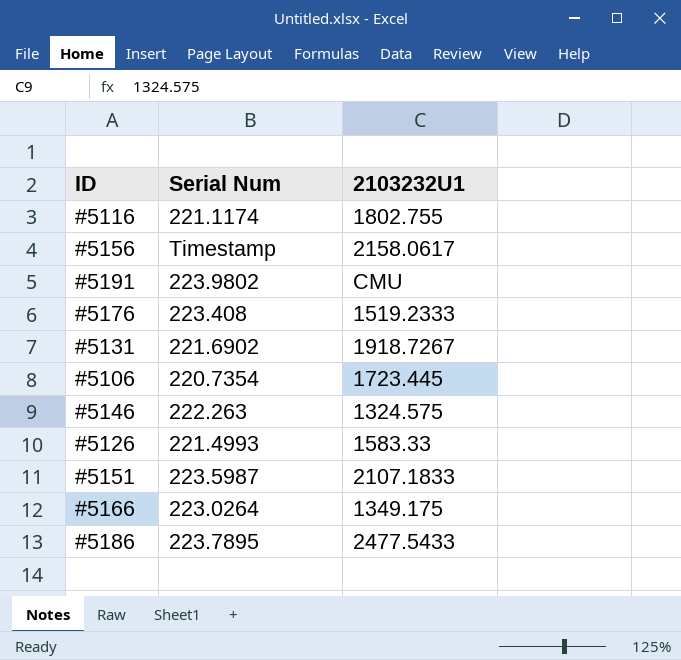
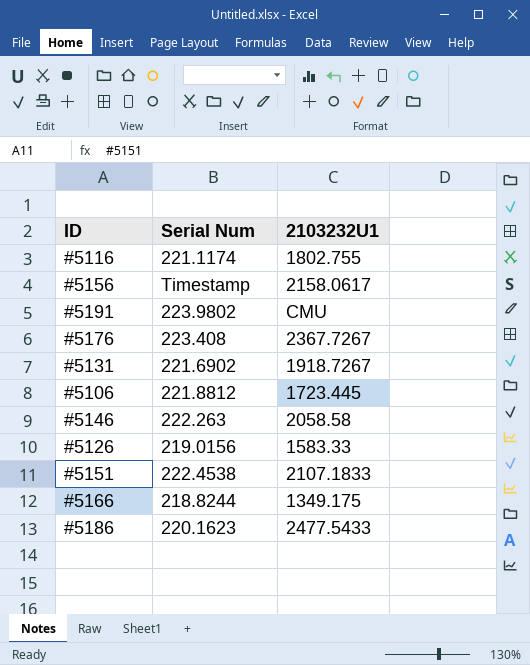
#5176 | 2103232U1: 1519.2333 -> 2367.7267
#5106 | Serial Num: 220.7354 -> 221.8812
#5146 | 2103232U1: 1324.575 -> 2058.58
#5126 | Serial Num: 221.4993 -> 219.0156
#5151 | Serial Num: 223.5987 -> 222.4538
#5166 | Serial Num: 223.0264 -> 218.8244
#5186 | Serial Num: 223.7895 -> 220.1623

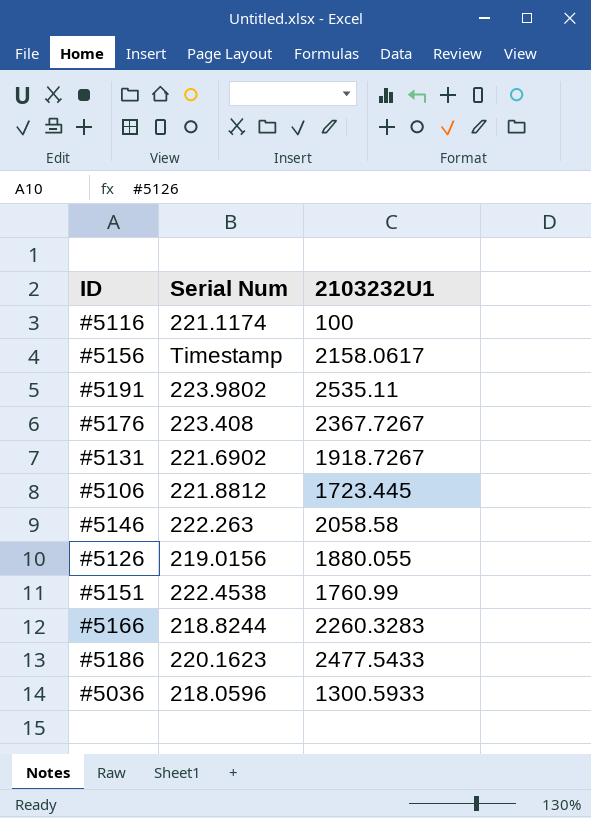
#5116 | 2103232U1: 1802.755 -> 100
#5191 | 2103232U1: CMU -> 2535.11
#5126 | 2103232U1: 1583.33 -> 1880.055
#5151 | 2103232U1: 2107.1833 -> 1760.99
#5166 | 2103232U1: 1349.175 -> 2260.3283
row #5036: none -> 218.0596 | 1300.5933

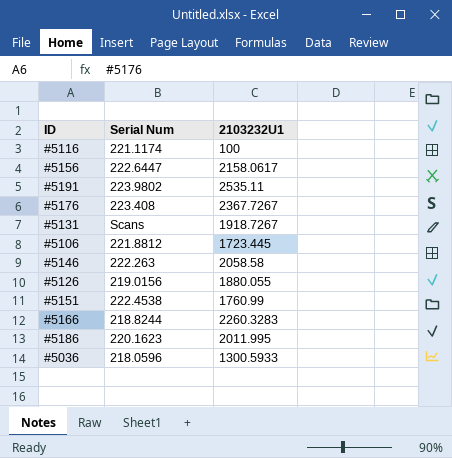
#5156 | Serial Num: Timestamp -> 222.6447
#5131 | Serial Num: 221.6902 -> Scans
#5186 | 2103232U1: 2477.5433 -> 2011.995

